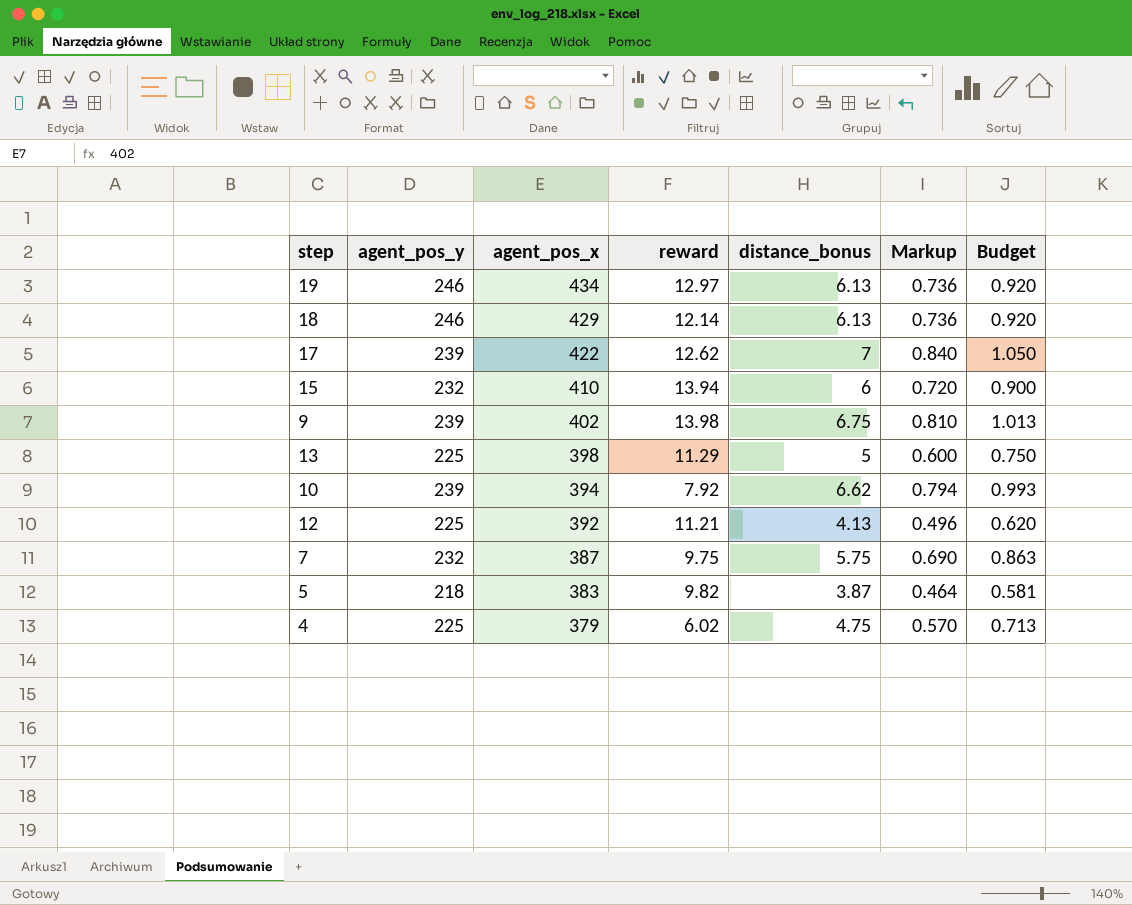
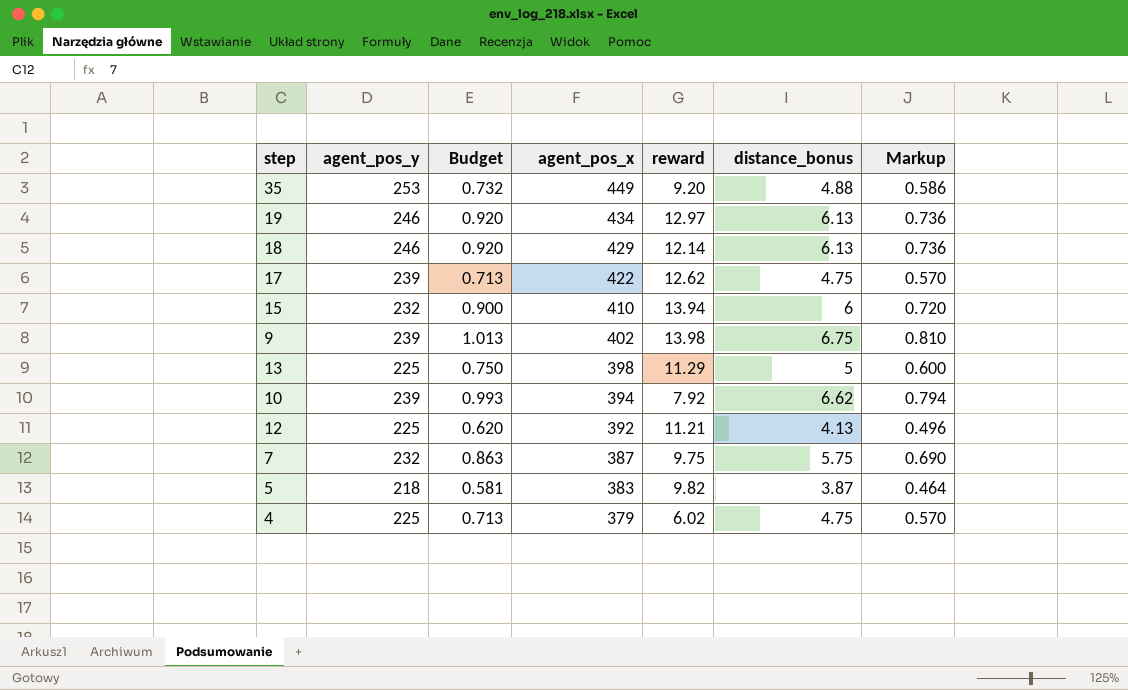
column Budget | position: 7 -> 3
row 35: none -> 253 | 0.732 | 449 | 9.20 | 4.88 | 0.586
17 | Budget: 1.050 -> 0.713
17 | distance_bonus: 7 -> 4.75
17 | Markup: 0.840 -> 0.570

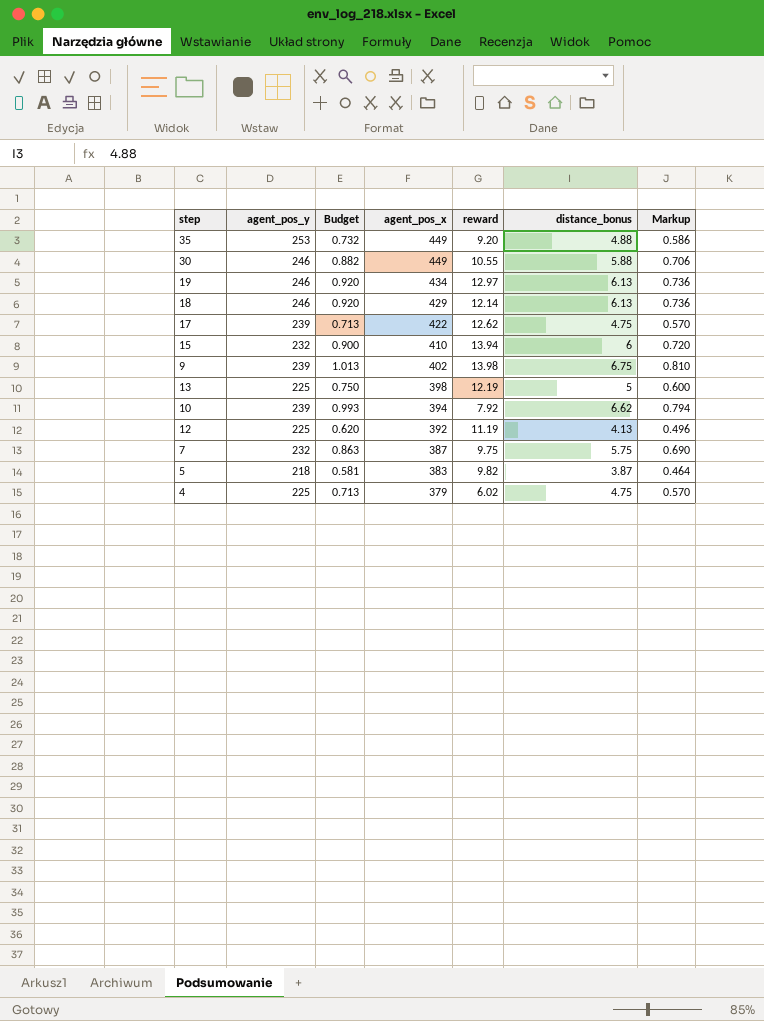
row 30: none -> 246 | 0.882 | 449 | 10.55 | 5.88 | 0.706
13 | reward: 11.29 -> 12.19
12 | reward: 11.21 -> 11.19

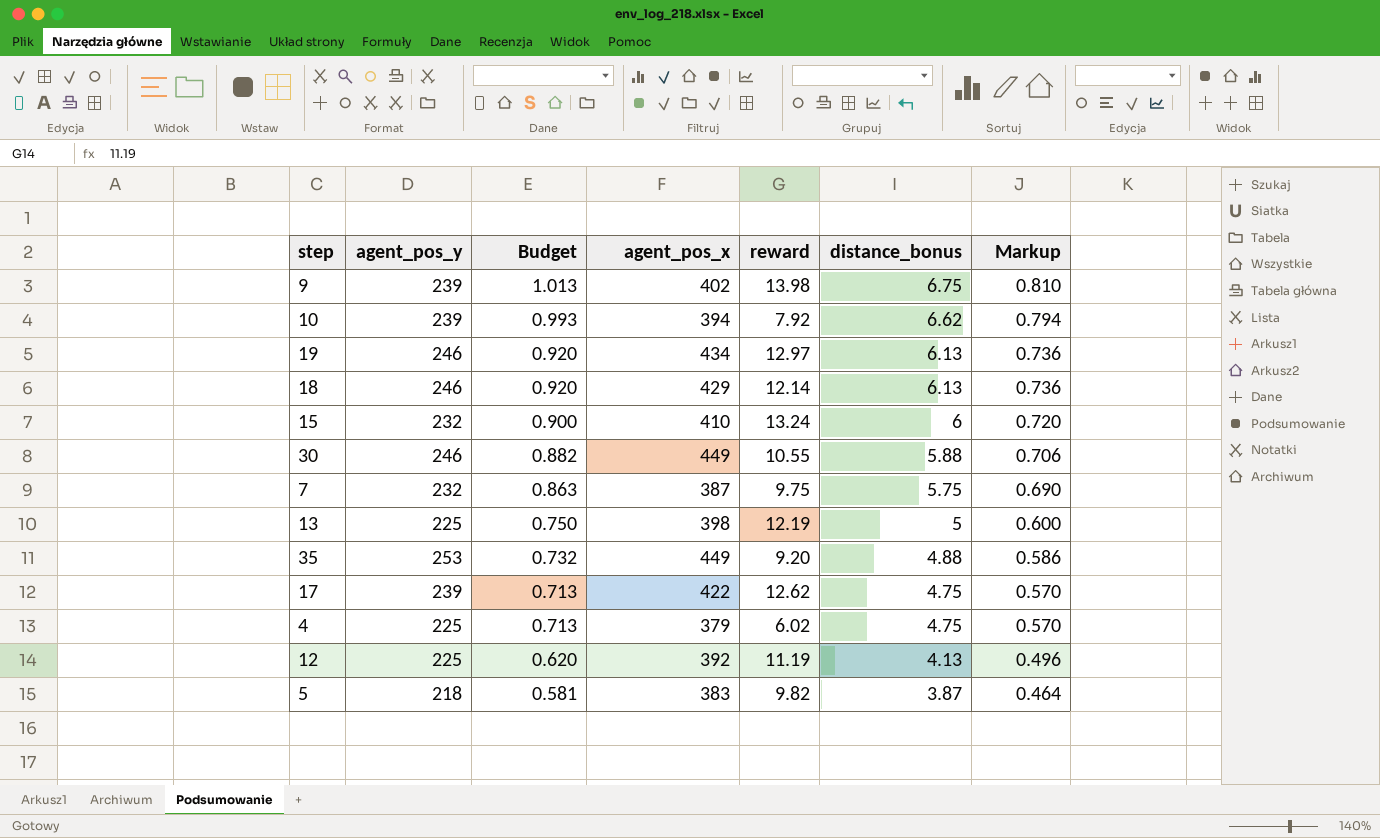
row order: agent_pos_x descending -> Budget descending
15 | reward: 13.94 -> 13.24

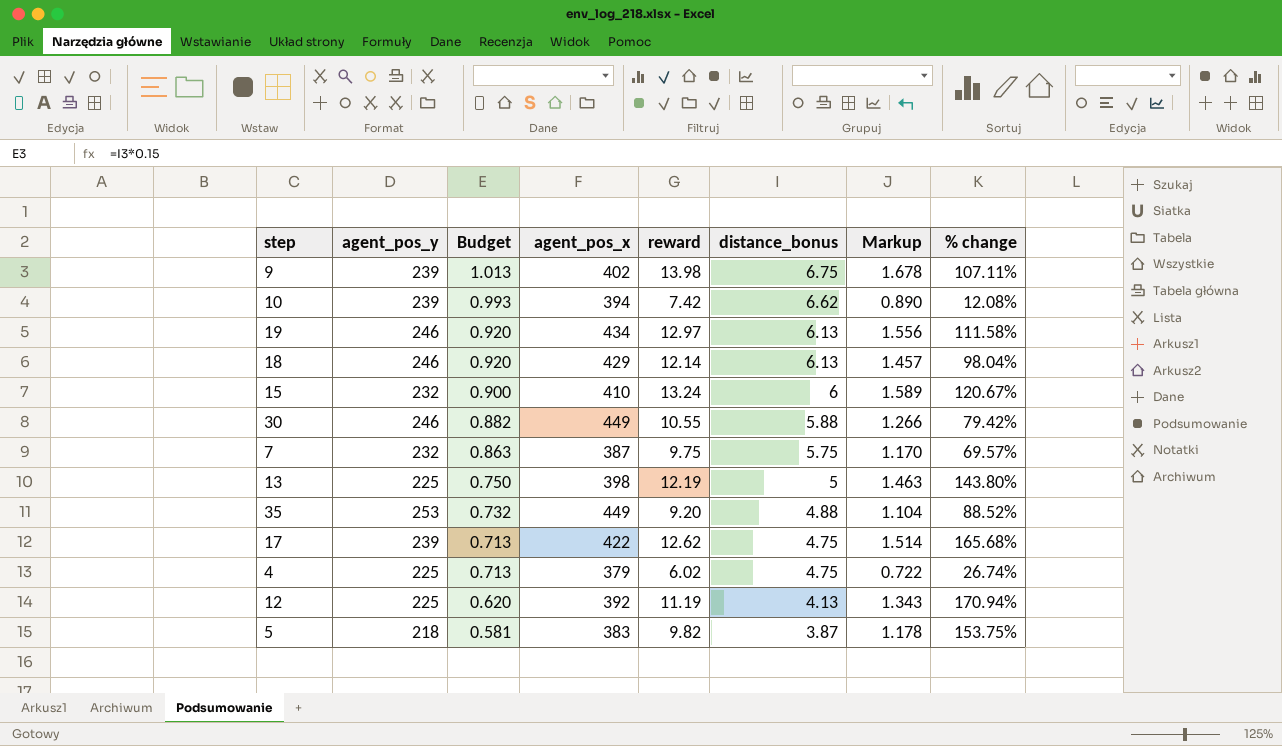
column Markup | formula: [distance_bonus] * 0.12 -> [reward] * 0.12
column % change | formula: none -> ([reward] - [distance_bonus]) / [distance_bonus]
10 | reward: 7.92 -> 7.42

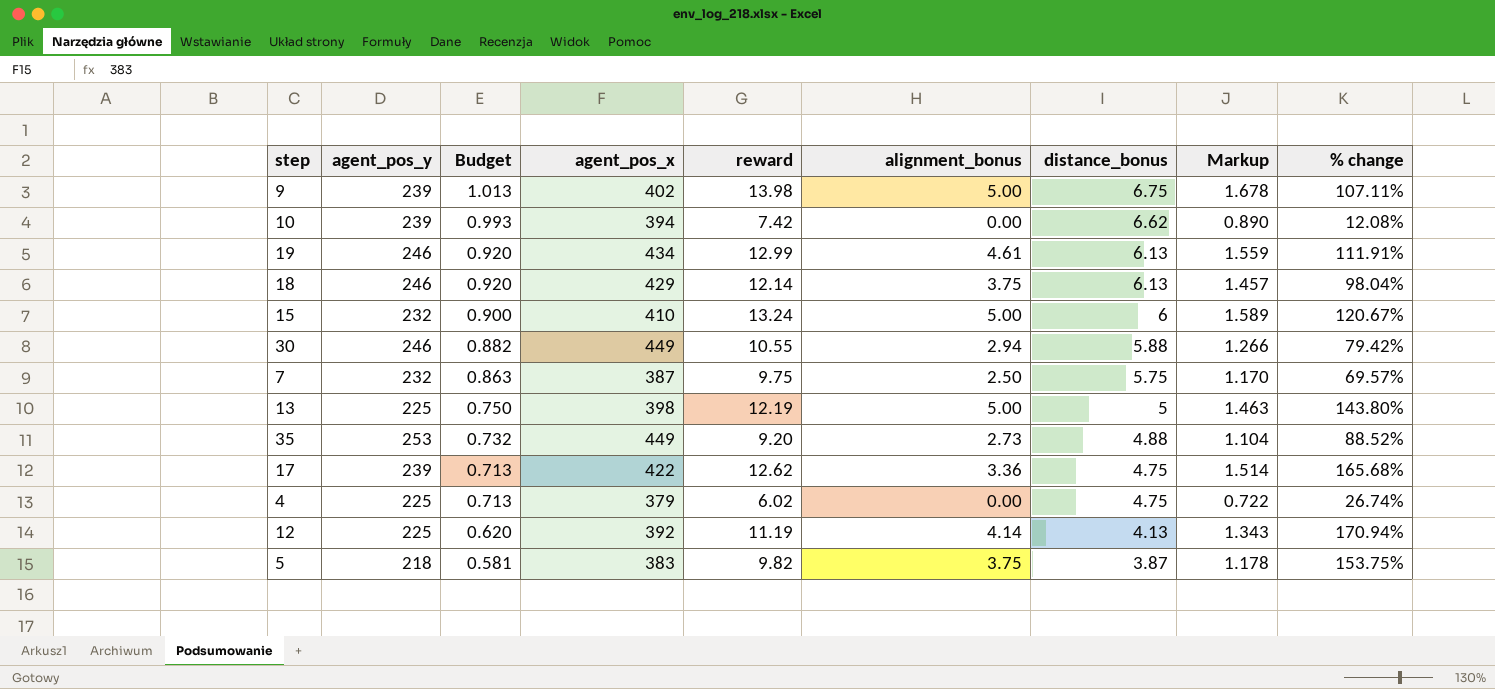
column alignment_bonus | position: none -> 6
19 | reward: 12.97 -> 12.99
19 | Markup: 1.556 -> 1.559
19 | % change: 111.58% -> 111.91%

